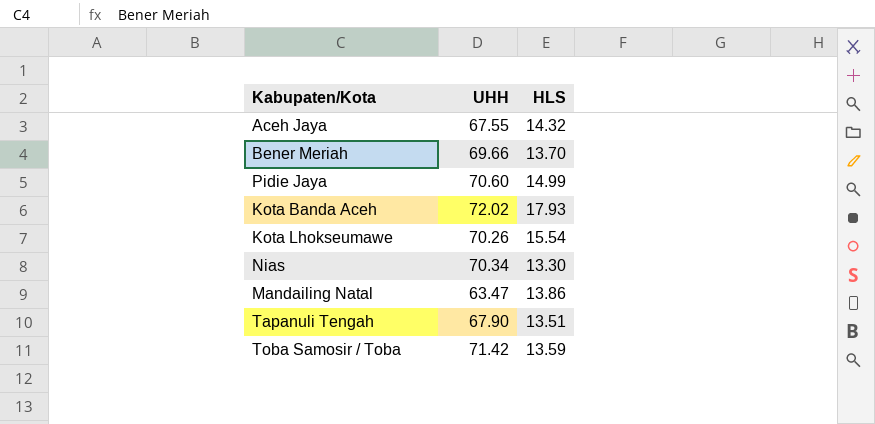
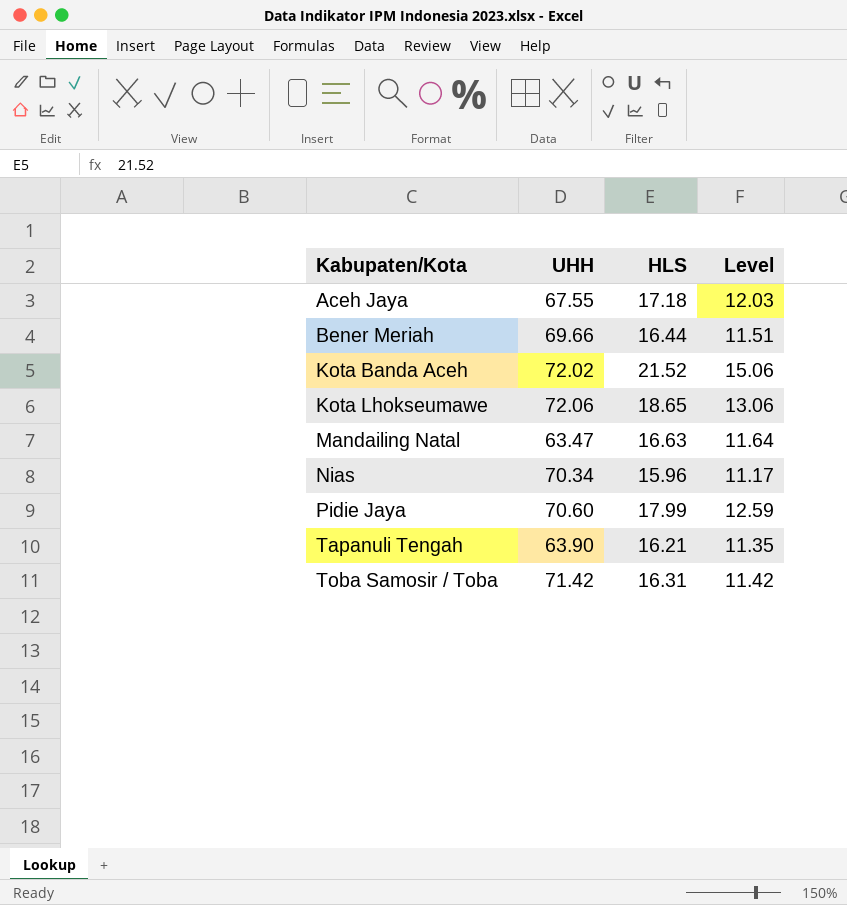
row order: none -> Kabupaten/Kota ascending
column Level | formula: none -> [HLS] * 0.7
Aceh Jaya | HLS: 14.32 -> 17.18
Bener Meriah | HLS: 13.70 -> 16.44
Kota Banda Aceh | HLS: 17.93 -> 21.52
Kota Lhokseumawe | UHH: 70.26 -> 72.06
Kota Lhokseumawe | HLS: 15.54 -> 18.65
Mandailing Natal | HLS: 13.86 -> 16.63
Nias | HLS: 13.30 -> 15.96
Pidie Jaya | HLS: 14.99 -> 17.99
Tapanuli Tengah | UHH: 67.90 -> 63.90
Tapanuli Tengah | HLS: 13.51 -> 16.21
Toba Samosir / Toba | HLS: 13.59 -> 16.31

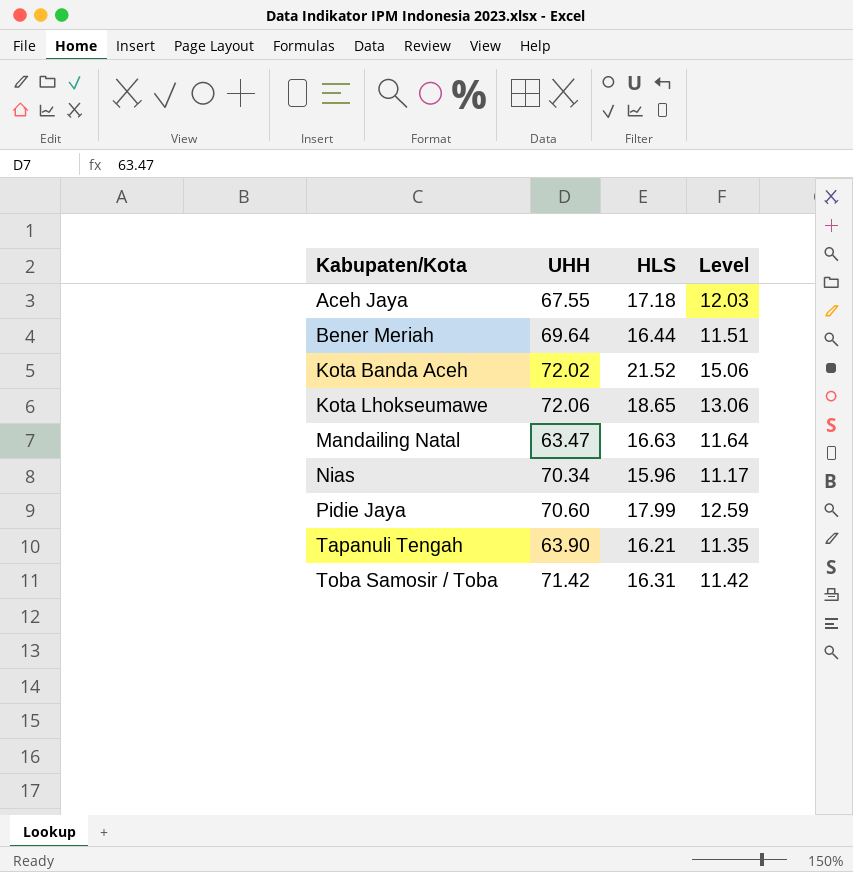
Bener Meriah | UHH: 69.66 -> 69.64

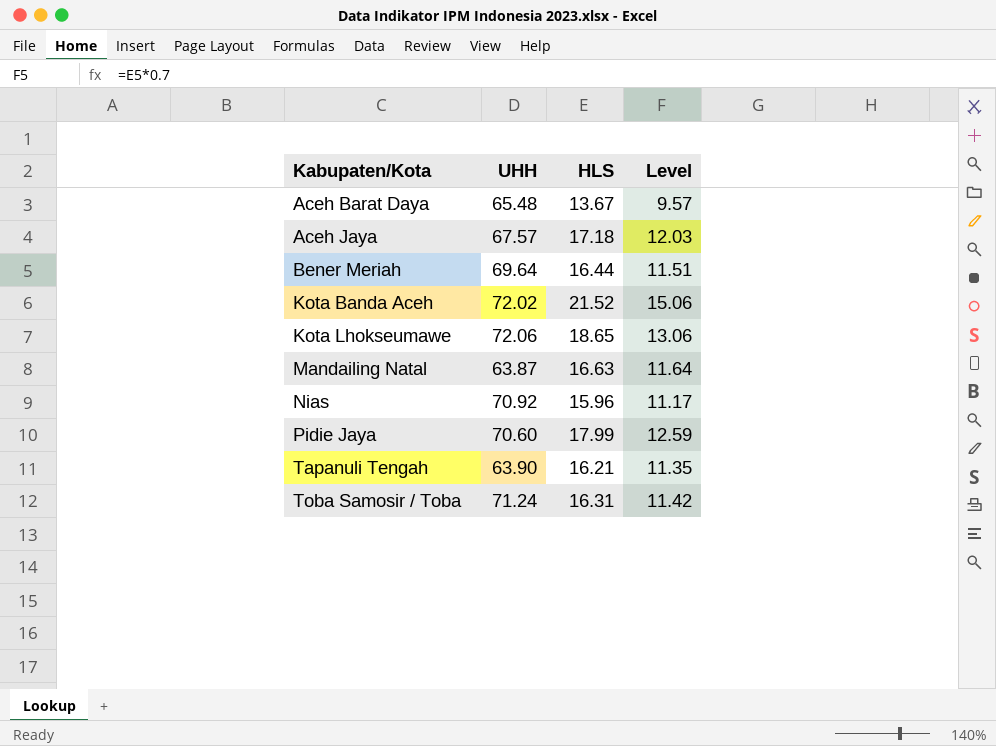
row Aceh Barat Daya: none -> 65.48 | 13.67 | 9.57
Aceh Jaya | UHH: 67.55 -> 67.57
Mandailing Natal | UHH: 63.47 -> 63.87
Nias | UHH: 70.34 -> 70.92
Toba Samosir / Toba | UHH: 71.42 -> 71.24

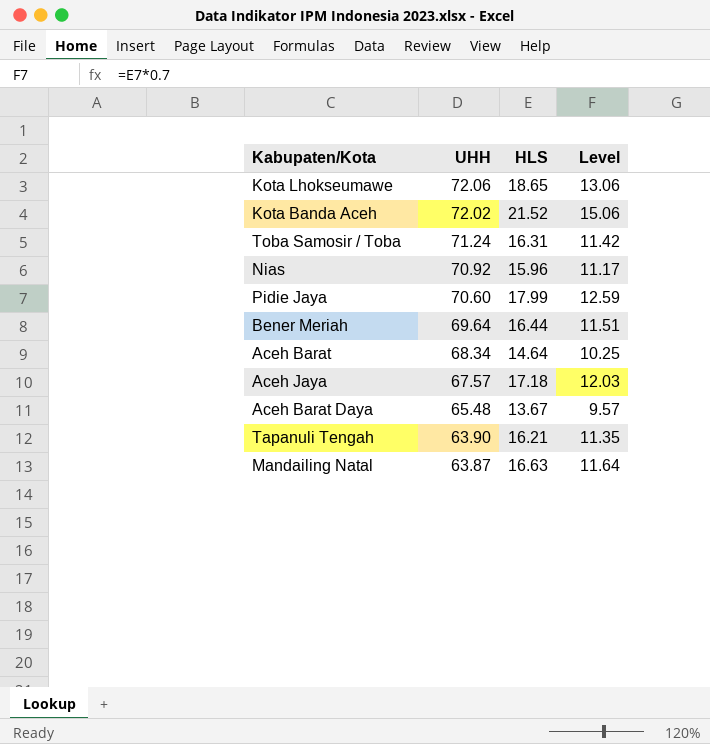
row order: Kabupaten/Kota ascending -> UHH descending
row Aceh Barat: none -> 68.34 | 14.64 | 10.25

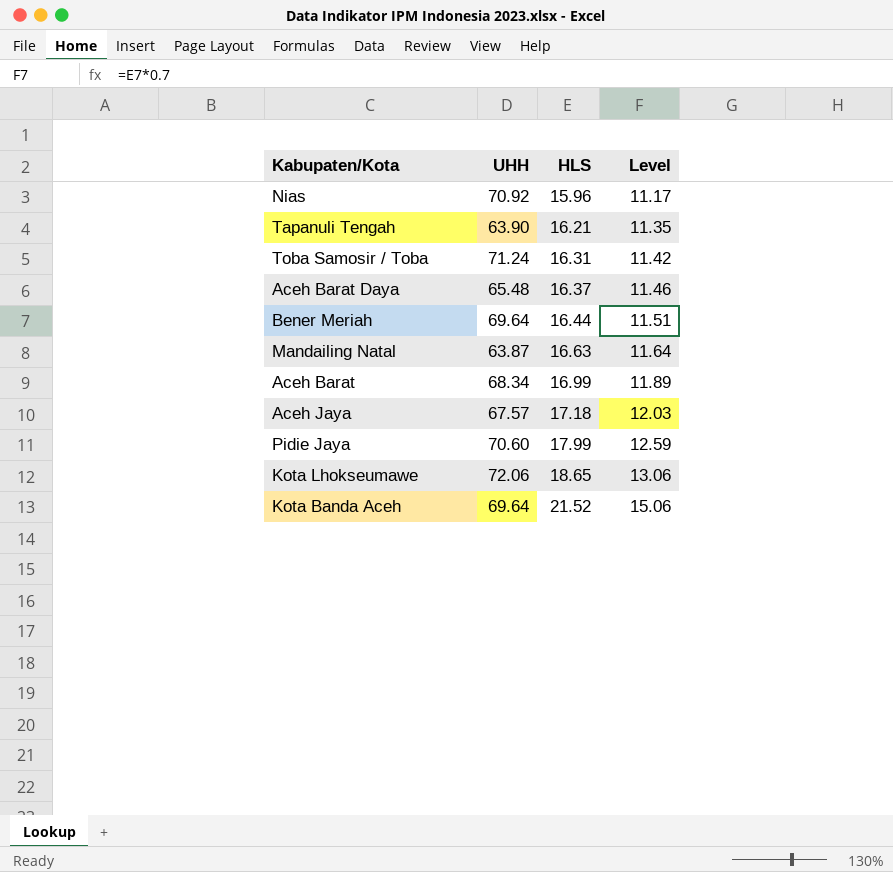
row order: UHH descending -> HLS ascending
Aceh Barat Daya | HLS: 13.67 -> 16.37
Aceh Barat Daya | Level: 9.57 -> 11.46
Aceh Barat | HLS: 14.64 -> 16.99
Aceh Barat | Level: 10.25 -> 11.89
Kota Banda Aceh | UHH: 72.02 -> 69.64

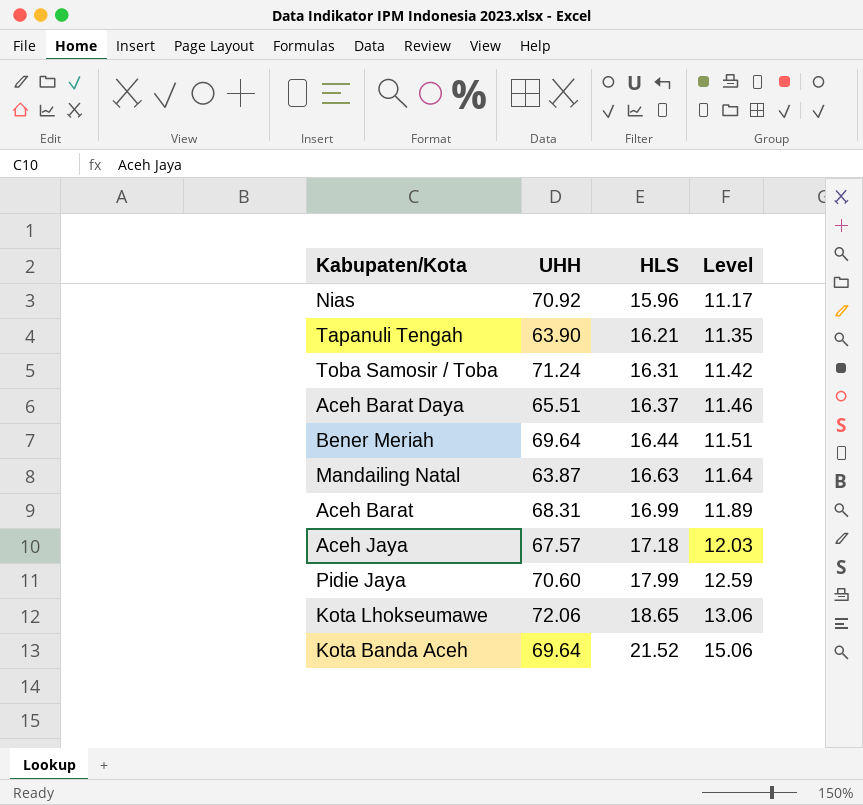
Aceh Barat Daya | UHH: 65.48 -> 65.51
Aceh Barat | UHH: 68.34 -> 68.31

